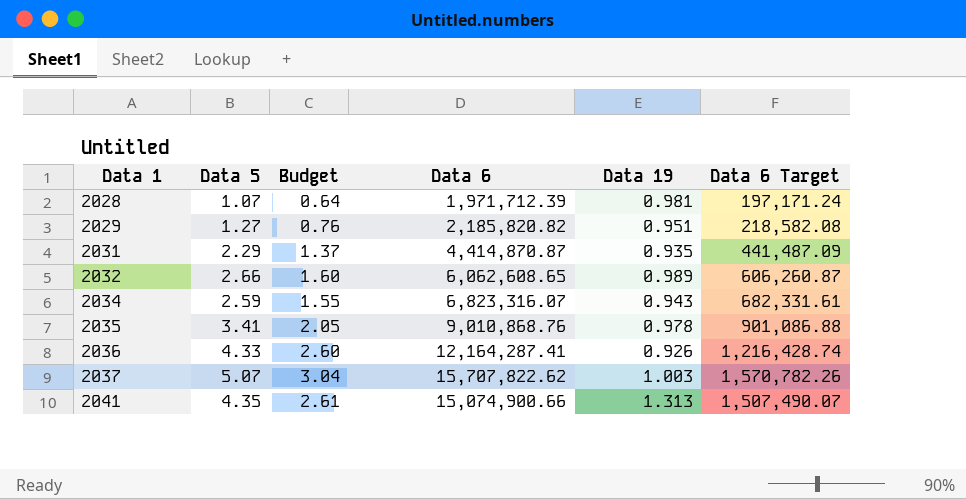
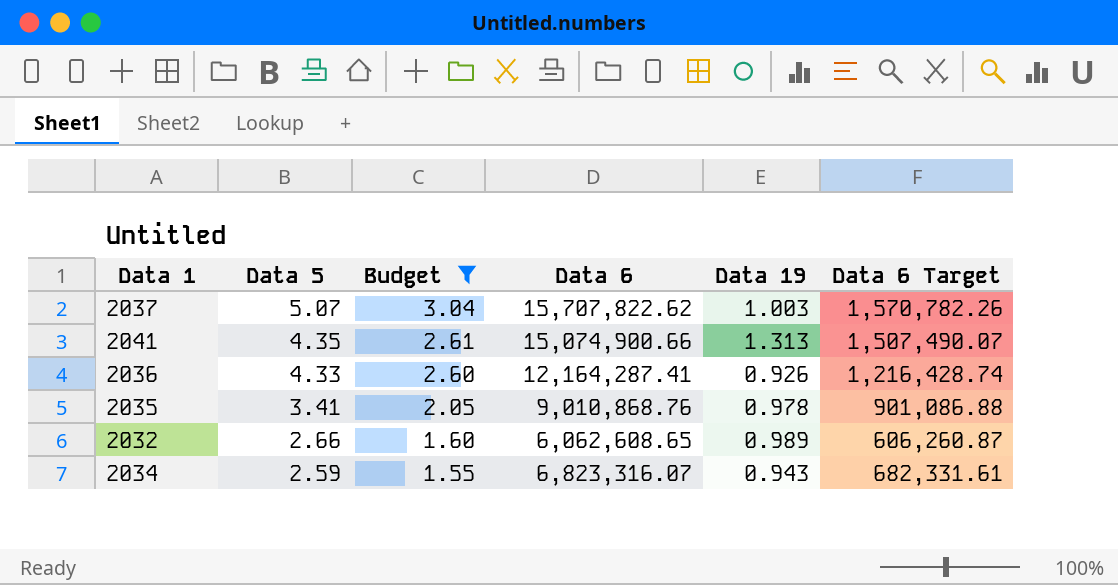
filter: none -> Budget >= 1.55
row order: Data 1 ascending -> Data 5 descending

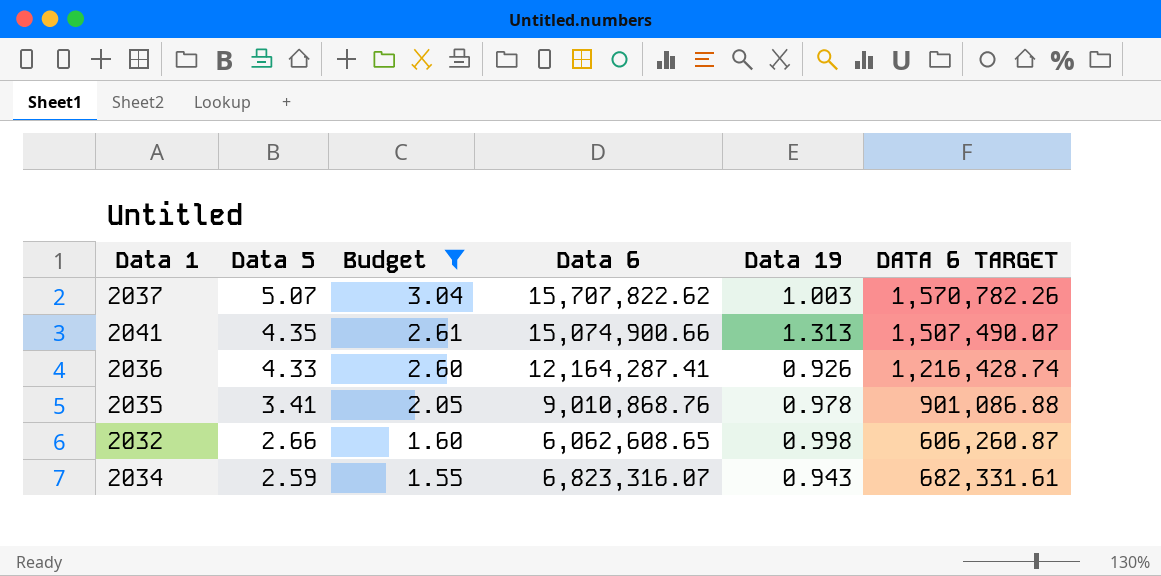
column name: Data 6 Target -> DATA 6 TARGET
2032 | Data 19: 0.989 -> 0.998

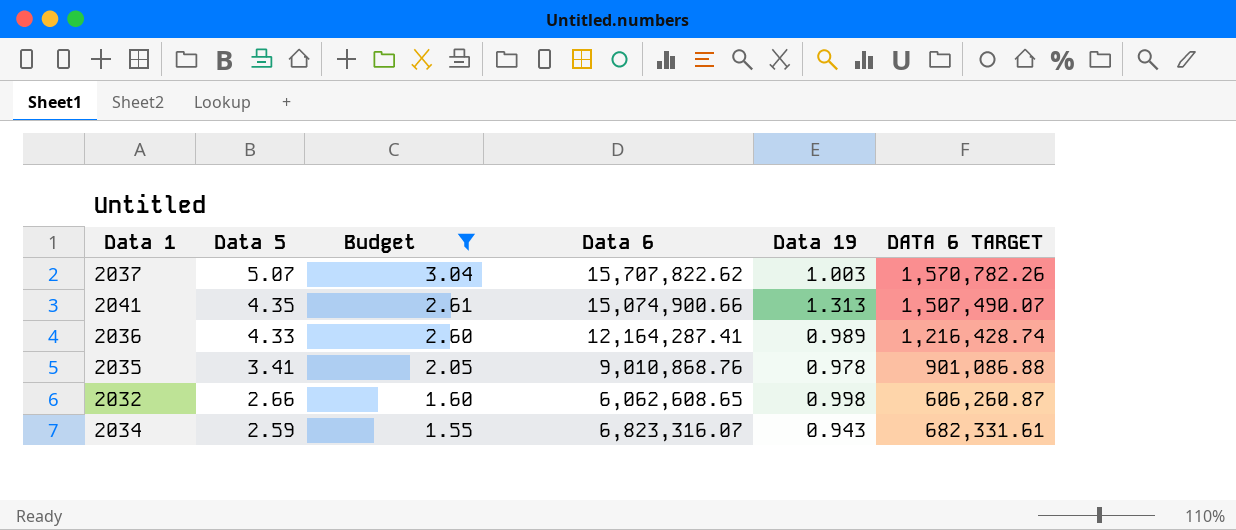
2036 | Data 19: 0.926 -> 0.989

